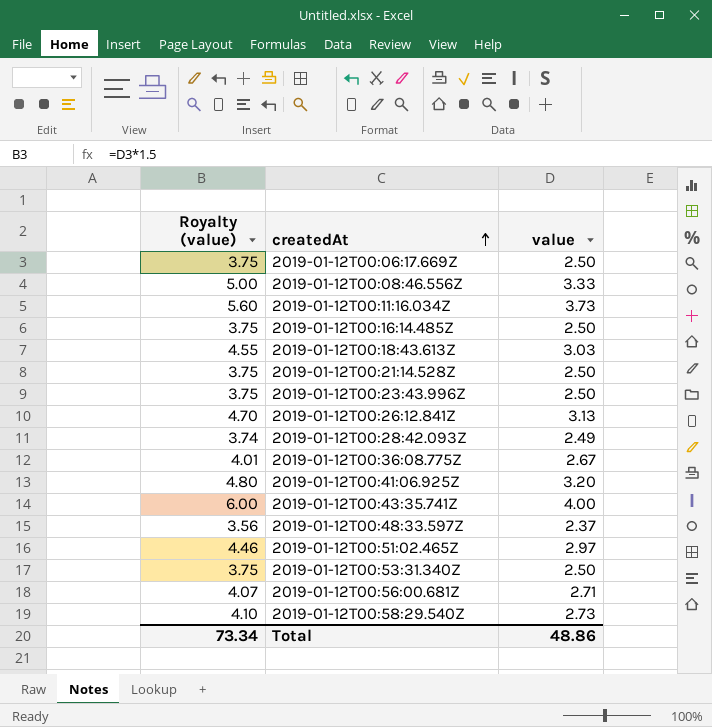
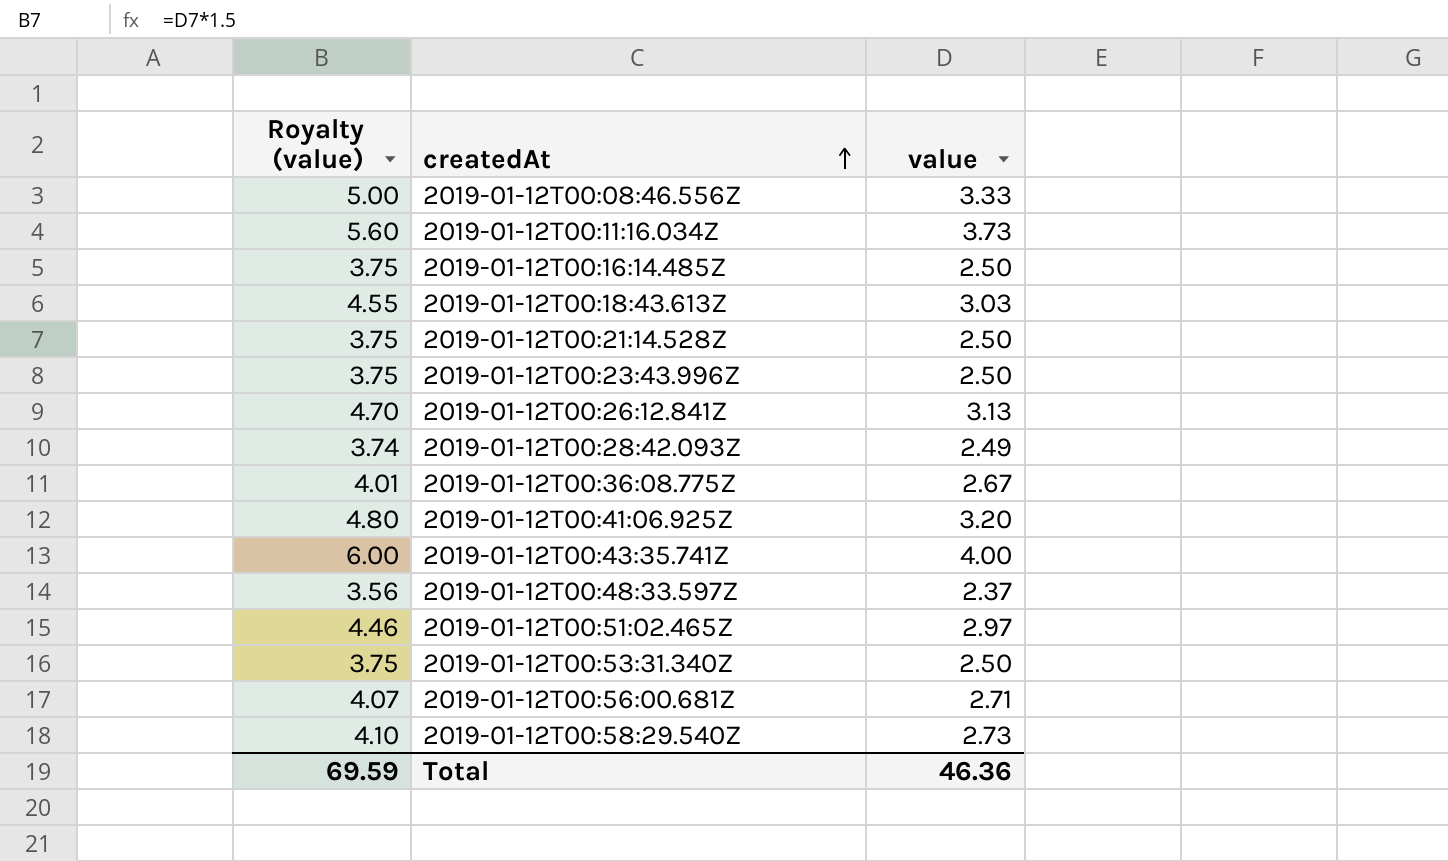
row 2019-01-12T00:06:17.669Z: 3.75 | 2.50 -> none
Total | Royalty (value): 73.34 -> 69.59
Total | value: 48.86 -> 46.36

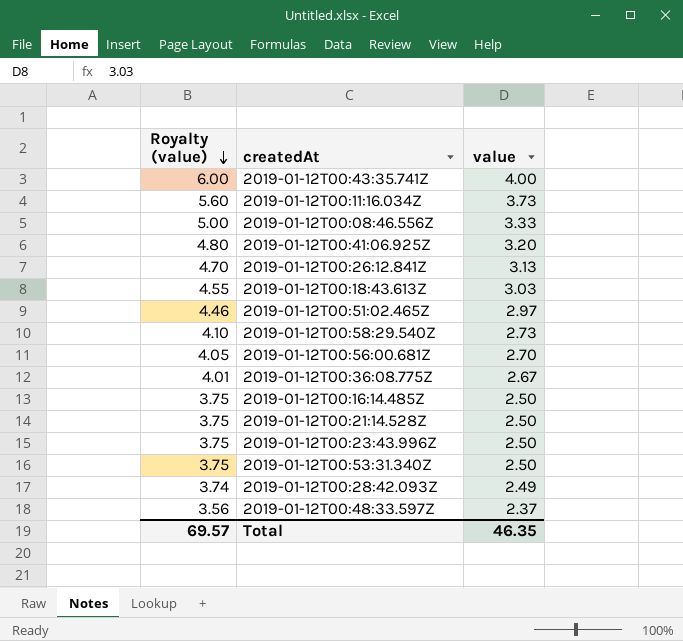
row order: createdAt ascending -> Royalty (value) descending
2019-01-12T00:56:00.681Z | Royalty (value): 4.07 -> 4.05
2019-01-12T00:56:00.681Z | value: 2.71 -> 2.70
Total | Royalty (value): 69.59 -> 69.57
Total | value: 46.36 -> 46.35

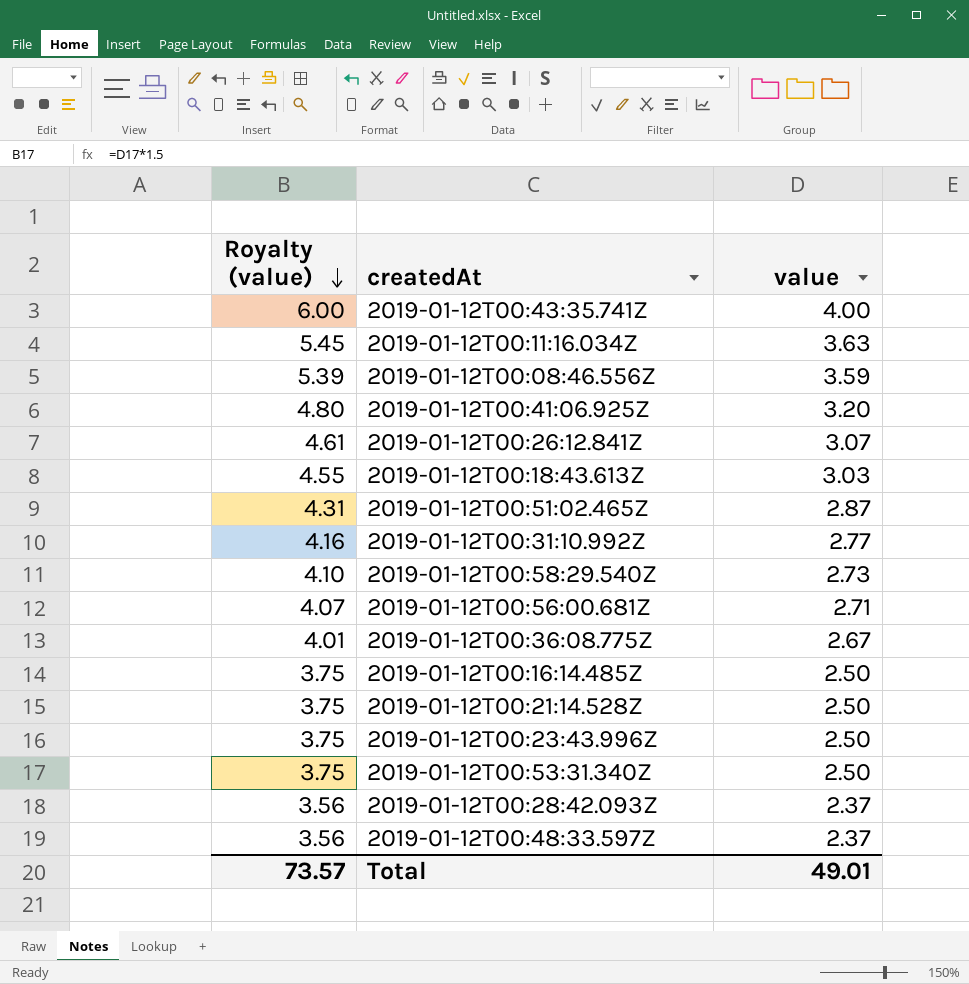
2019-01-12T00:11:16.034Z | Royalty (value): 5.60 -> 5.45
2019-01-12T00:11:16.034Z | value: 3.73 -> 3.63
2019-01-12T00:08:46.556Z | Royalty (value): 5.00 -> 5.39
2019-01-12T00:08:46.556Z | value: 3.33 -> 3.59
2019-01-12T00:26:12.841Z | Royalty (value): 4.70 -> 4.61
2019-01-12T00:26:12.841Z | value: 3.13 -> 3.07
2019-01-12T00:51:02.465Z | Royalty (value): 4.46 -> 4.31
2019-01-12T00:51:02.465Z | value: 2.97 -> 2.87
row 2019-01-12T00:31:10.992Z: none -> 4.16 | 2.77
2019-01-12T00:56:00.681Z | Royalty (value): 4.05 -> 4.07
2019-01-12T00:56:00.681Z | value: 2.70 -> 2.71
2019-01-12T00:28:42.093Z | Royalty (value): 3.74 -> 3.56
2019-01-12T00:28:42.093Z | value: 2.49 -> 2.37
Total | Royalty (value): 69.57 -> 73.57
Total | value: 46.35 -> 49.01

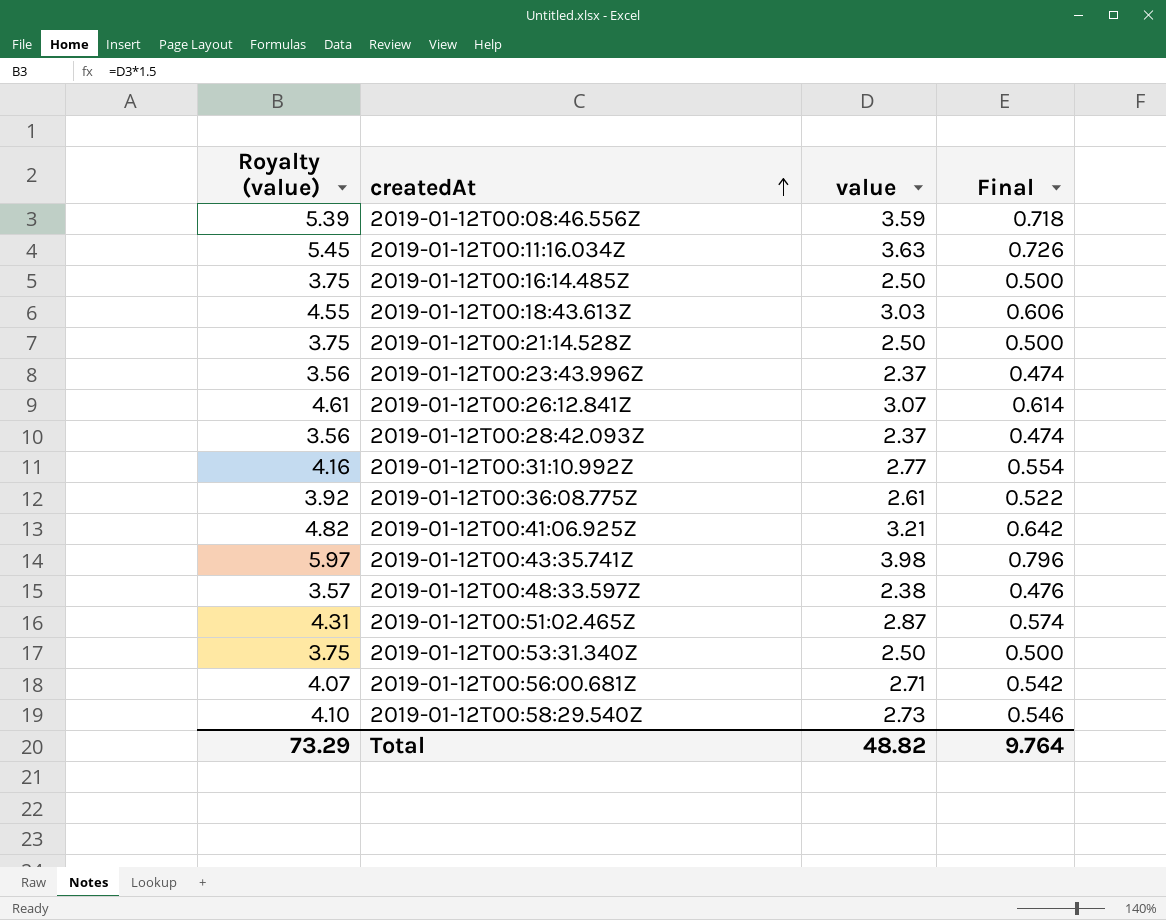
row order: Royalty (value) descending -> createdAt ascending
column Final | formula: none -> [value] * 0.2
2019-01-12T00:23:43.996Z | Royalty (value): 3.75 -> 3.56
2019-01-12T00:23:43.996Z | value: 2.50 -> 2.37
2019-01-12T00:36:08.775Z | Royalty (value): 4.01 -> 3.92
2019-01-12T00:36:08.775Z | value: 2.67 -> 2.61
2019-01-12T00:41:06.925Z | Royalty (value): 4.80 -> 4.82
2019-01-12T00:41:06.925Z | value: 3.20 -> 3.21
2019-01-12T00:43:35.741Z | Royalty (value): 6.00 -> 5.97
2019-01-12T00:43:35.741Z | value: 4.00 -> 3.98
2019-01-12T00:48:33.597Z | Royalty (value): 3.56 -> 3.57
2019-01-12T00:48:33.597Z | value: 2.37 -> 2.38
Total | Royalty (value): 73.57 -> 73.29
Total | value: 49.01 -> 48.82

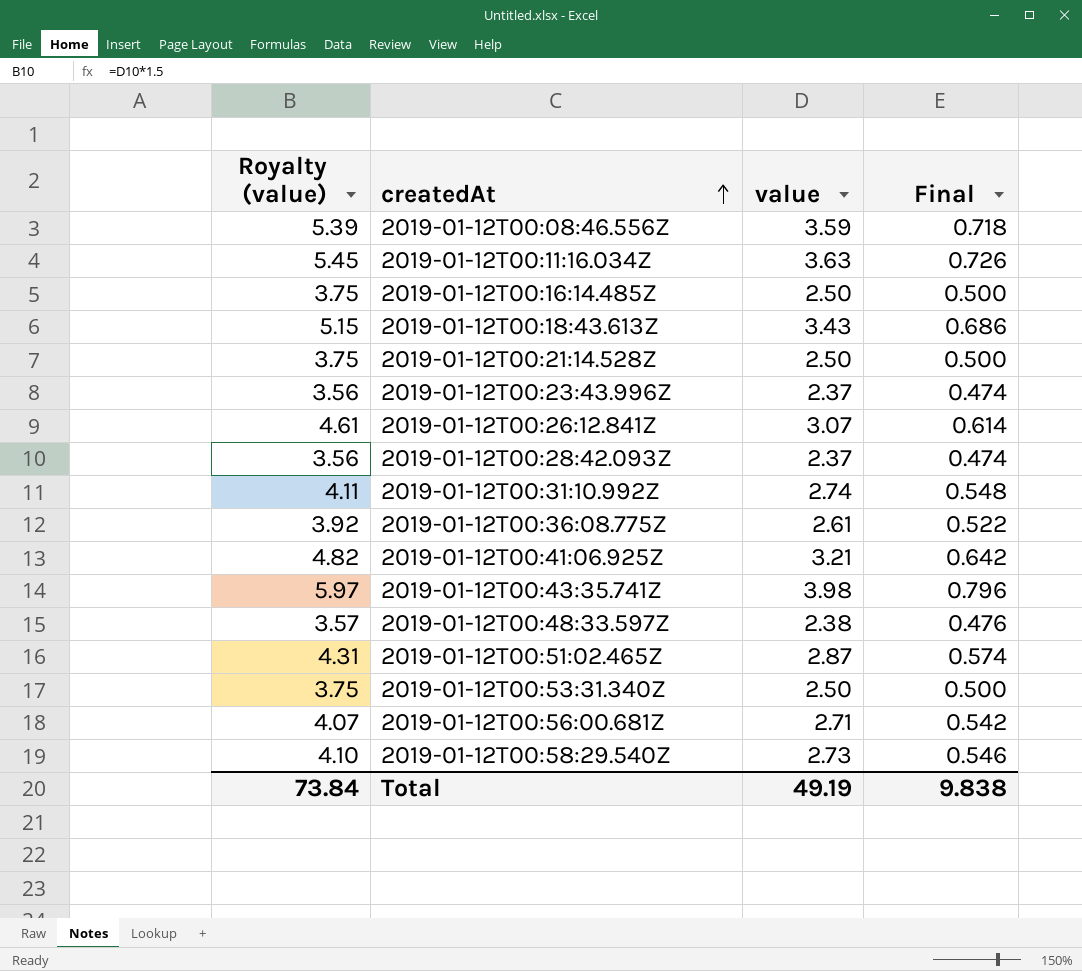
2019-01-12T00:18:43.613Z | Royalty (value): 4.55 -> 5.15
2019-01-12T00:18:43.613Z | value: 3.03 -> 3.43
2019-01-12T00:18:43.613Z | Final: 0.606 -> 0.686
2019-01-12T00:31:10.992Z | Royalty (value): 4.16 -> 4.11
2019-01-12T00:31:10.992Z | value: 2.77 -> 2.74
2019-01-12T00:31:10.992Z | Final: 0.554 -> 0.548
Total | Royalty (value): 73.29 -> 73.84
Total | value: 48.82 -> 49.19
Total | Final: 9.764 -> 9.838

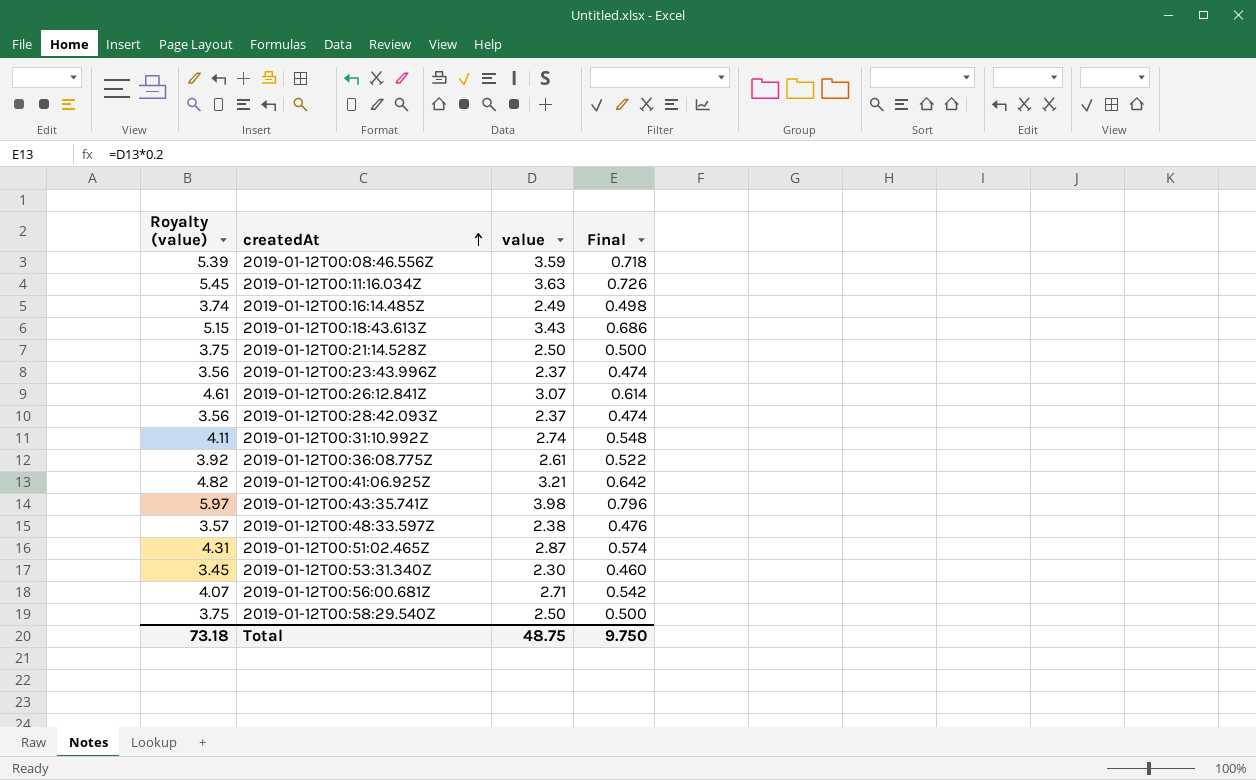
2019-01-12T00:16:14.485Z | Royalty (value): 3.75 -> 3.74
2019-01-12T00:16:14.485Z | value: 2.50 -> 2.49
2019-01-12T00:16:14.485Z | Final: 0.500 -> 0.498
2019-01-12T00:53:31.340Z | Royalty (value): 3.75 -> 3.45
2019-01-12T00:53:31.340Z | value: 2.50 -> 2.30
2019-01-12T00:53:31.340Z | Final: 0.500 -> 0.460
2019-01-12T00:58:29.540Z | Royalty (value): 4.10 -> 3.75
2019-01-12T00:58:29.540Z | value: 2.73 -> 2.50
2019-01-12T00:58:29.540Z | Final: 0.546 -> 0.500
Total | Royalty (value): 73.84 -> 73.18
Total | value: 49.19 -> 48.75
Total | Final: 9.838 -> 9.750

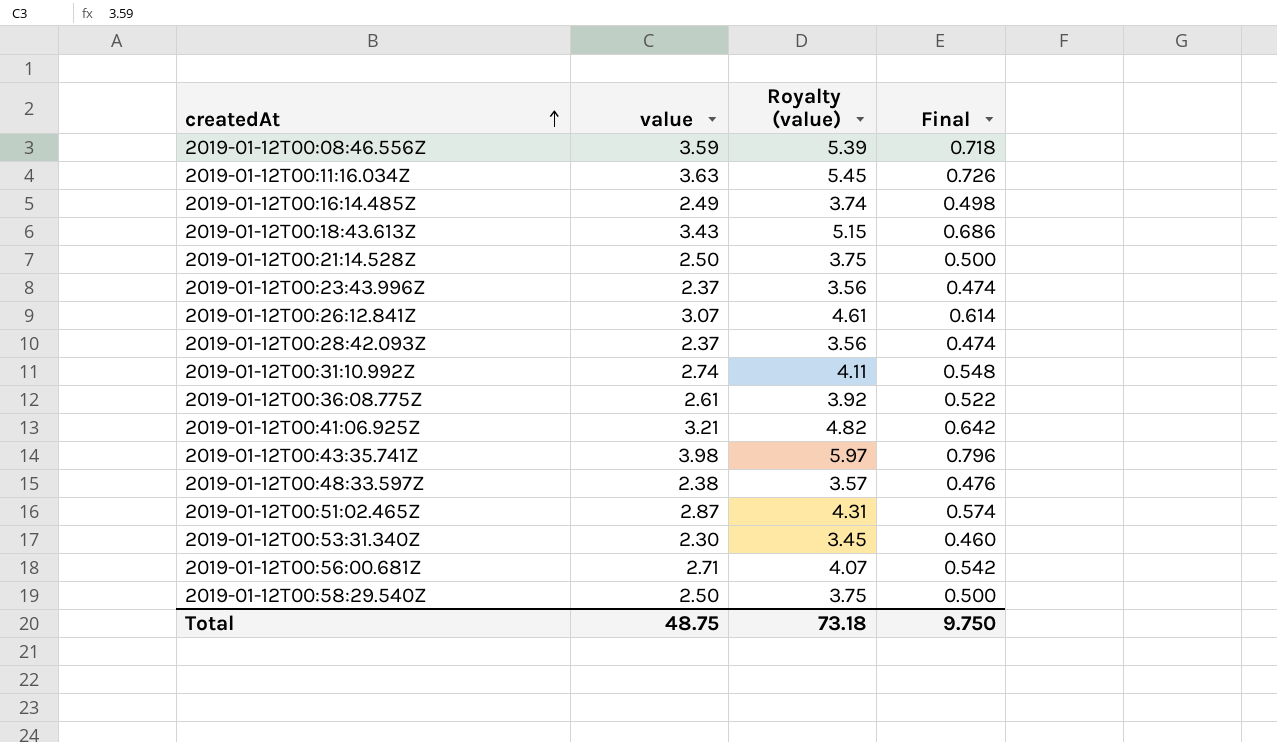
column Royalty (value) | position: 1 -> 3

